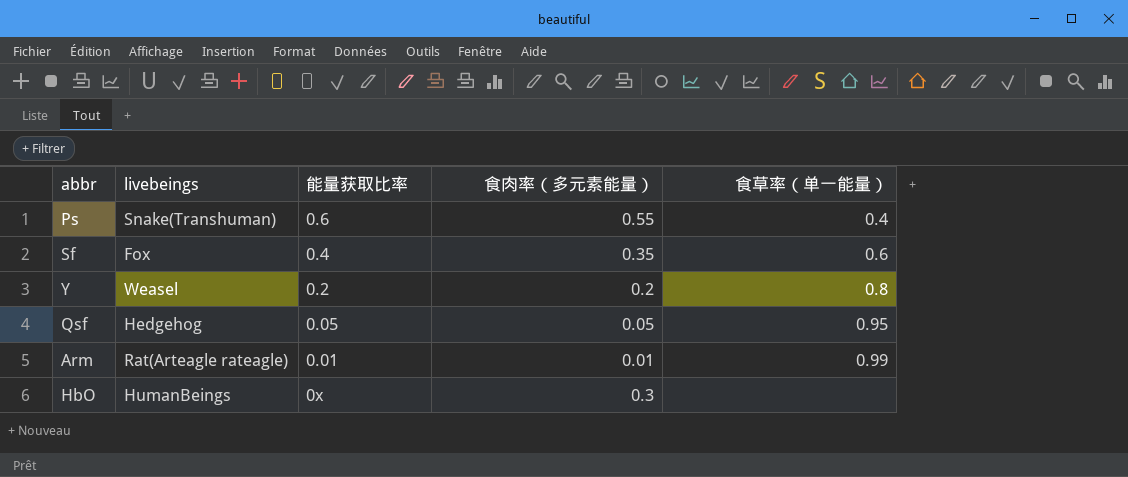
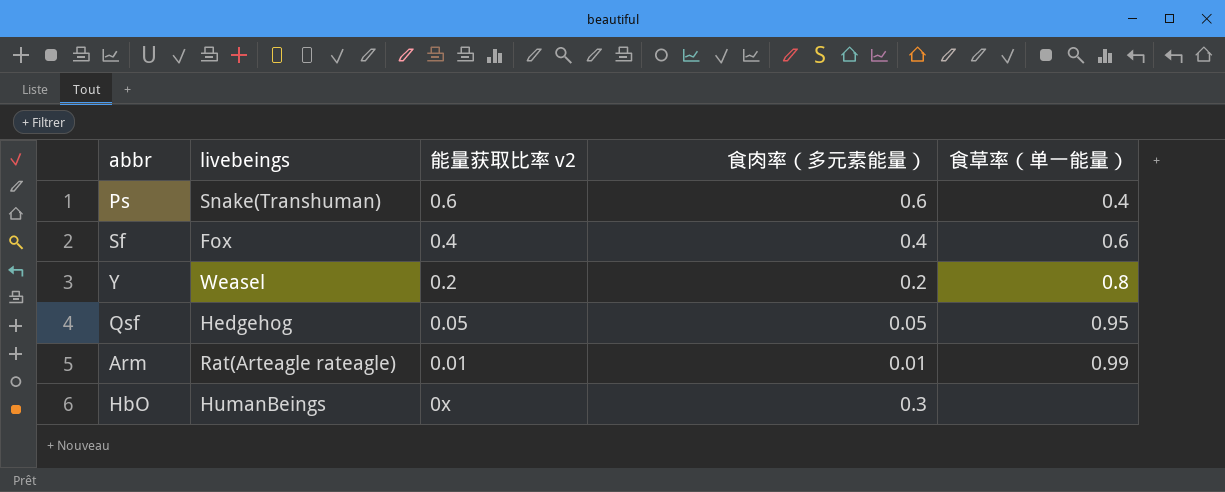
column name: 能量获取比率 -> 能量获取比率 v2
Ps | 食肉率（多元素能量）: 0.55 -> 0.6
Sf | 食肉率（多元素能量）: 0.35 -> 0.4

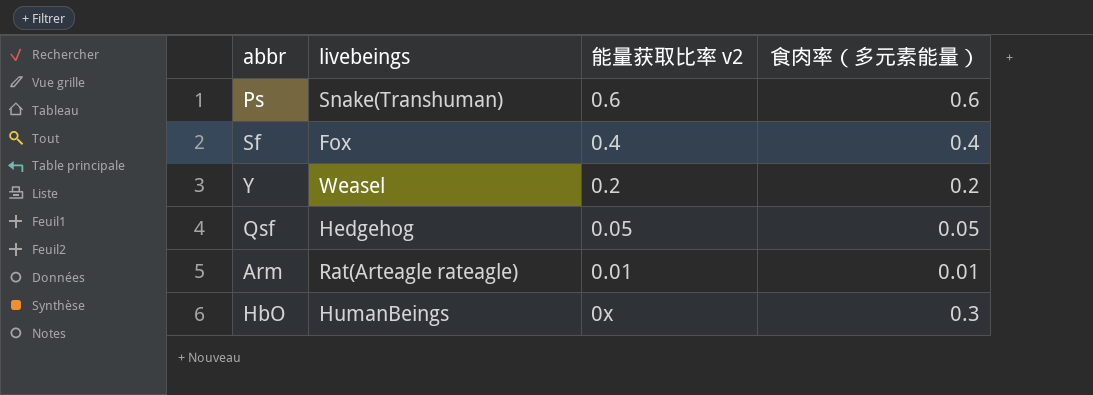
column 食草率（单一能量） | position: 5 -> none

